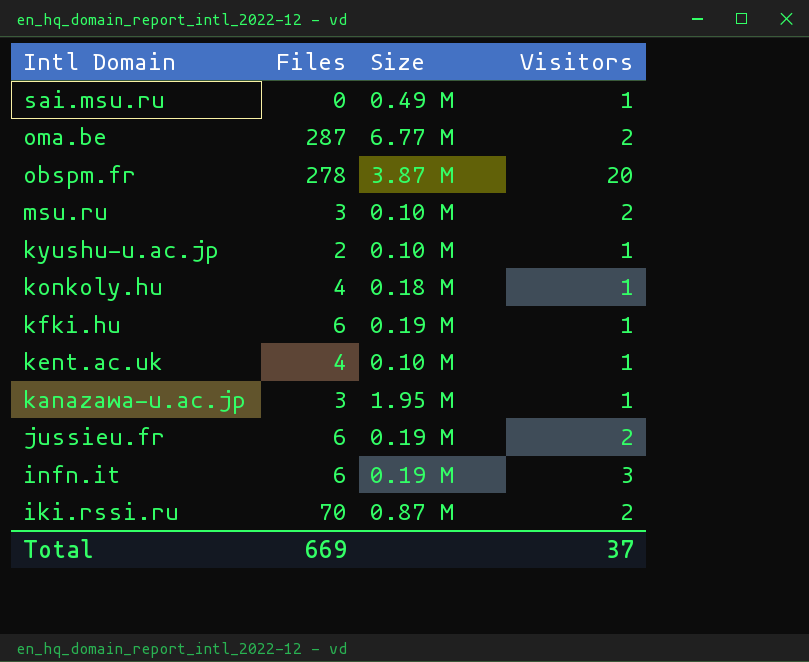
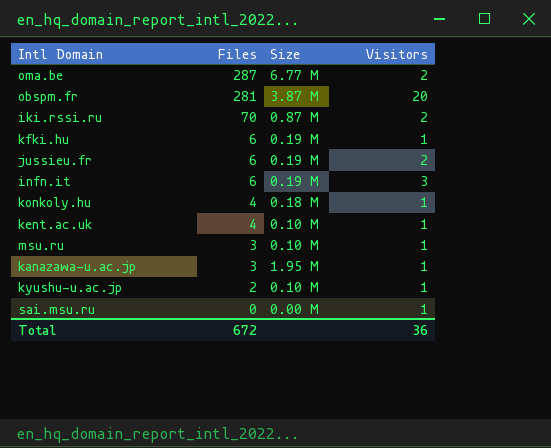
row order: Intl Domain descending -> Files descending
obspm.fr | Files: 278 -> 281
msu.ru | Visitors: 2 -> 1
sai.msu.ru | Size: 0.49 M -> 0.00 M
Total | Files: 669 -> 672
Total | Visitors: 37 -> 36

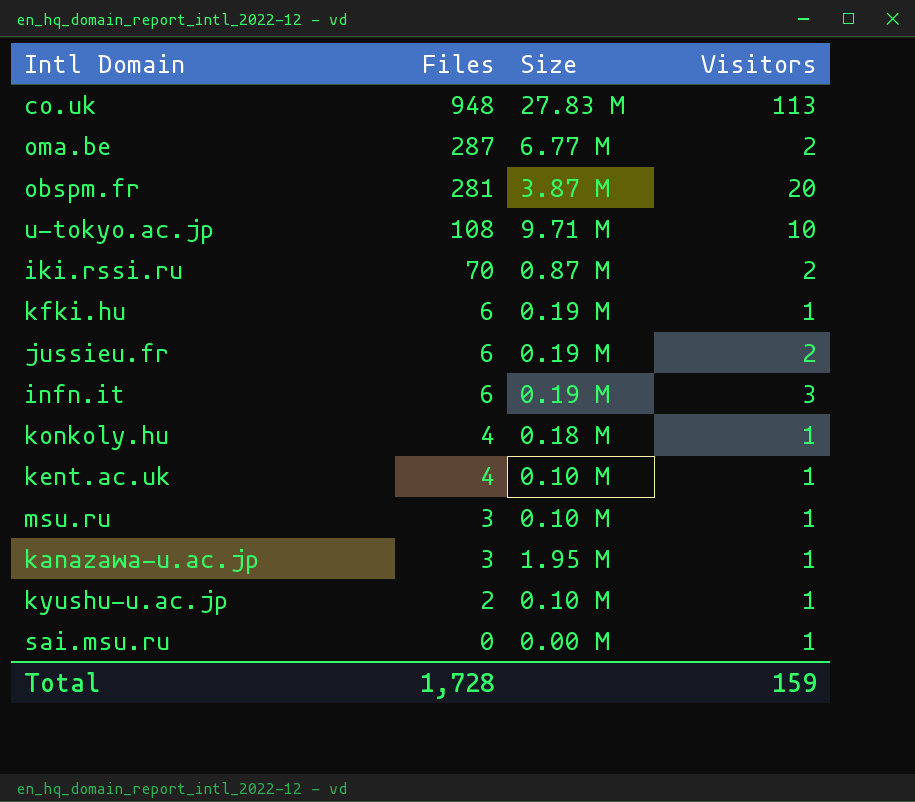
row co.uk: none -> 948 | 27.83 M | 113
row u-tokyo.ac.jp: none -> 108 | 9.71 M | 10
Total | Files: 672 -> 1,728
Total | Visitors: 36 -> 159

